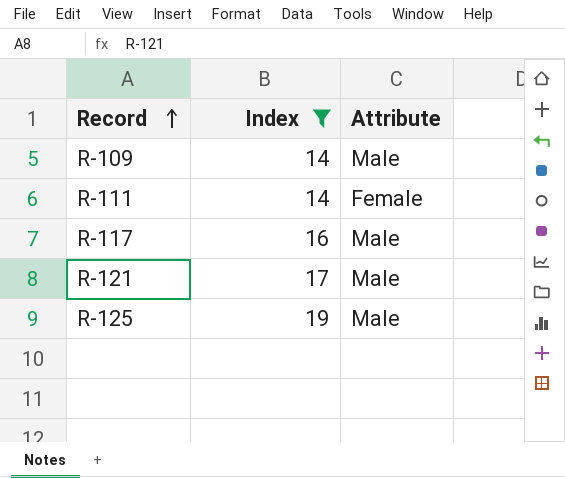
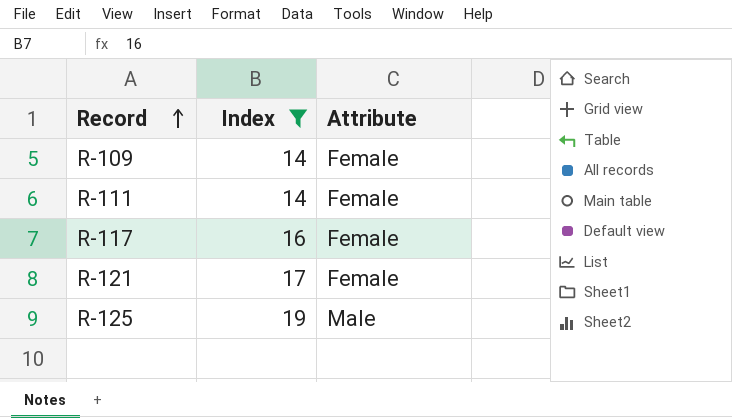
R-109 | Attribute: Male -> Female
R-117 | Attribute: Male -> Female
R-121 | Attribute: Male -> Female

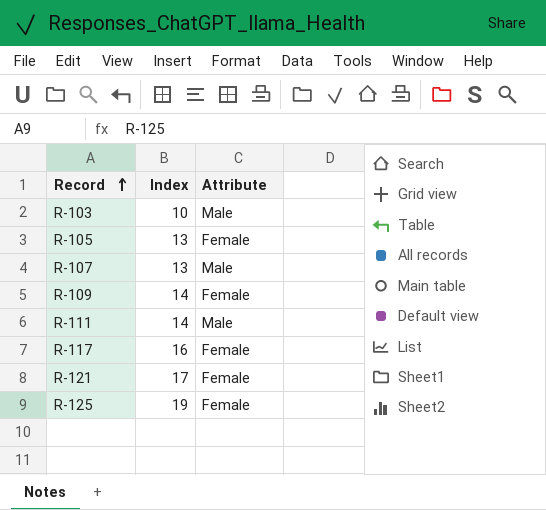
filter: Index >= 14 -> none
R-111 | Attribute: Female -> Male
R-125 | Attribute: Male -> Female

